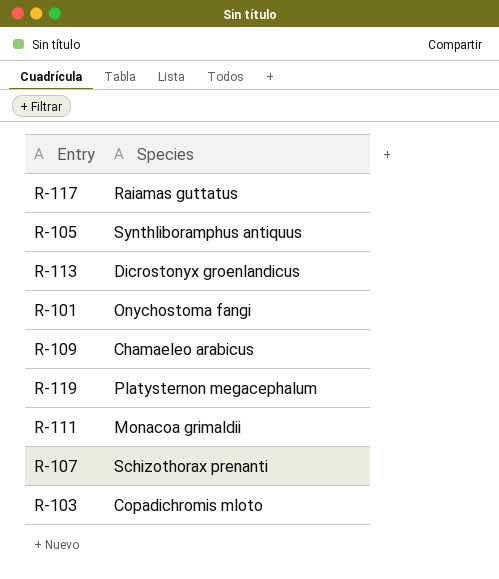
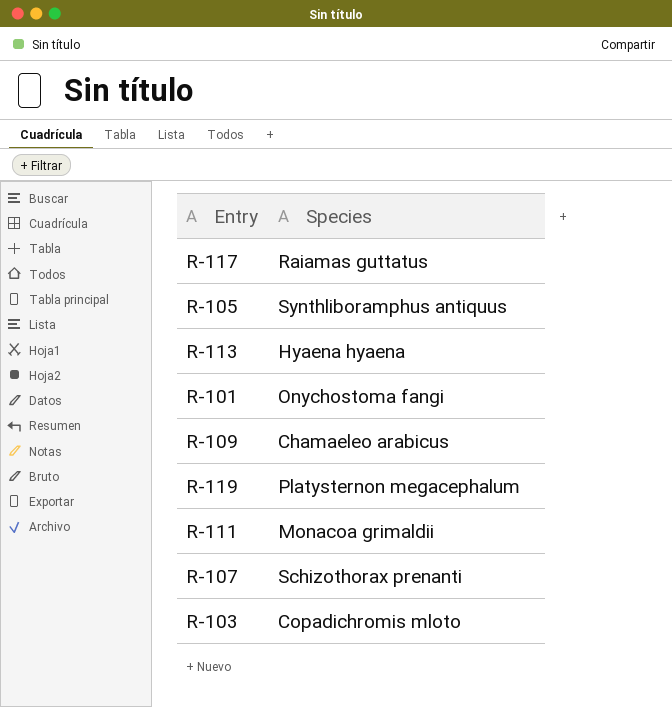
R-113 | Species: Dicrostonyx groenlandicus -> Hyaena hyaena

